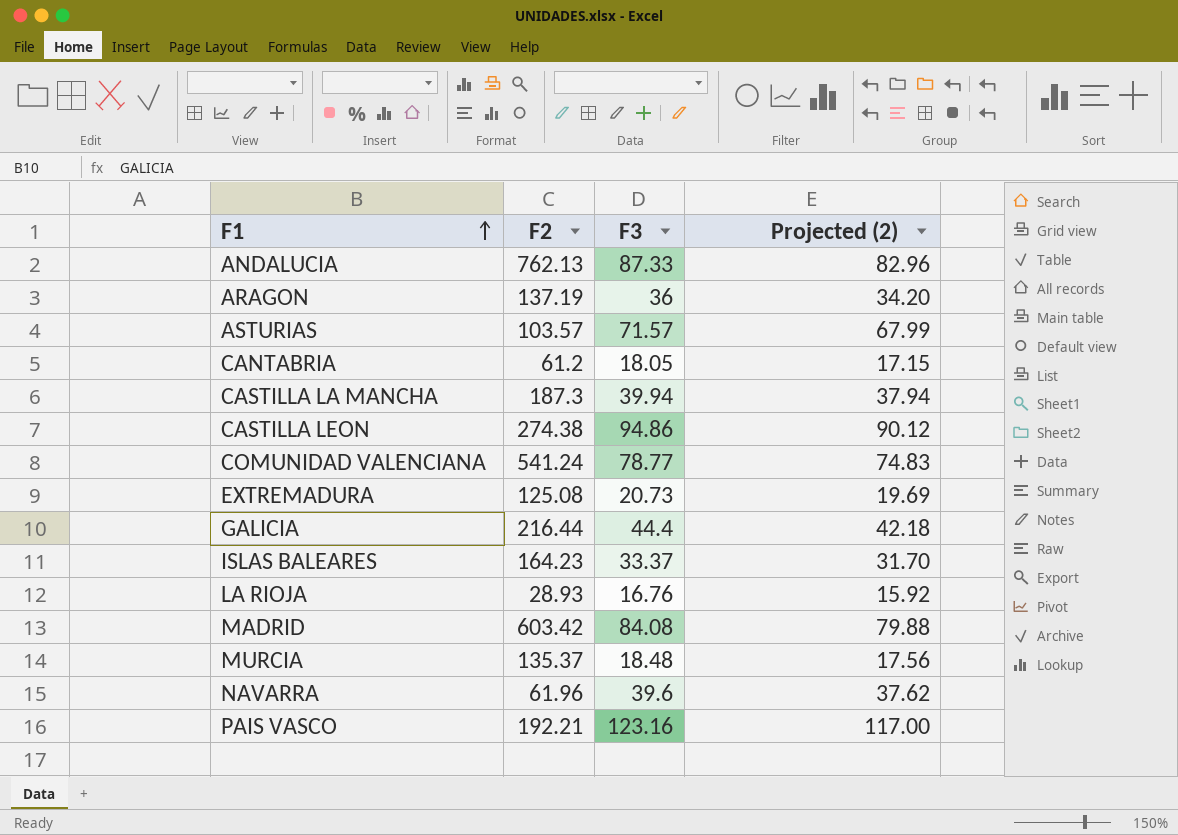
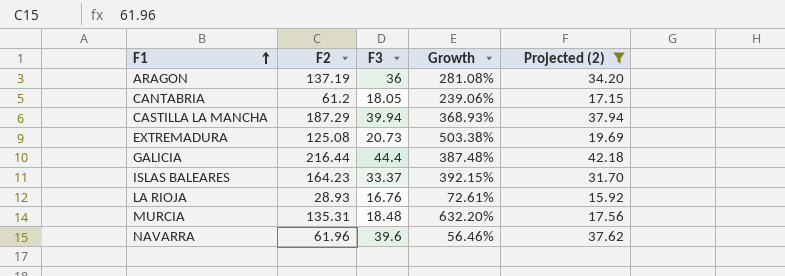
filter: none -> Projected (2) <= 42.18
column Growth | formula: none -> ([F2] - [F3]) / [F3]
CASTILLA LA MANCHA | F2: 187.3 -> 187.29
MURCIA | F2: 135.37 -> 135.31

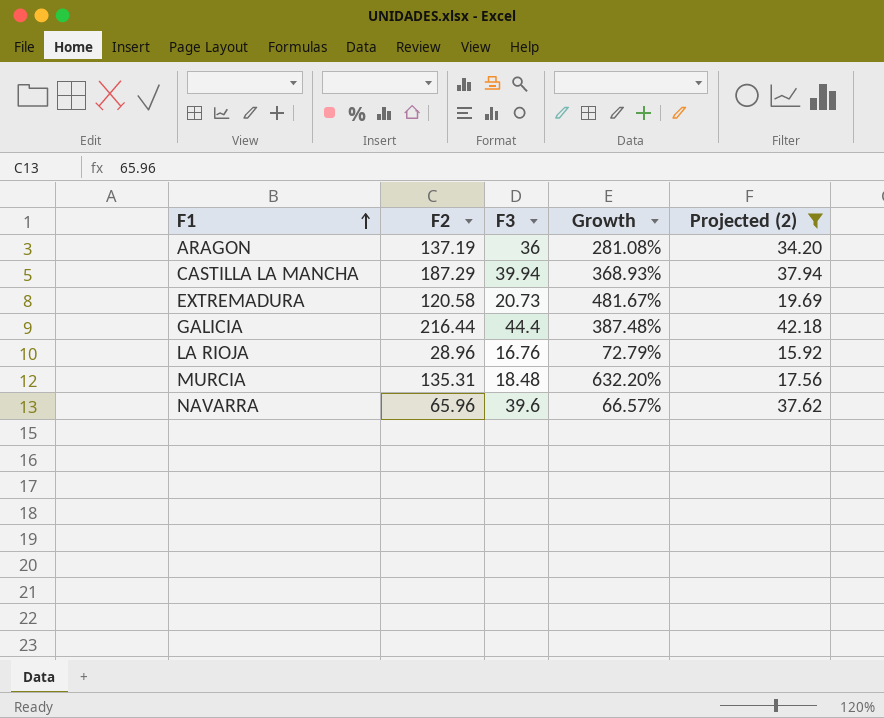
row CANTABRIA: 61.2 | 18.05 | 239.06% | 17.15 -> none
row ISLAS BALEARES: 164.23 | 33.37 | 392.15% | 31.70 -> none
EXTREMADURA | F2: 125.08 -> 120.58
EXTREMADURA | Growth: 503.38% -> 481.67%
LA RIOJA | F2: 28.93 -> 28.96
LA RIOJA | Growth: 72.61% -> 72.79%
NAVARRA | F2: 61.96 -> 65.96
NAVARRA | Growth: 56.46% -> 66.57%

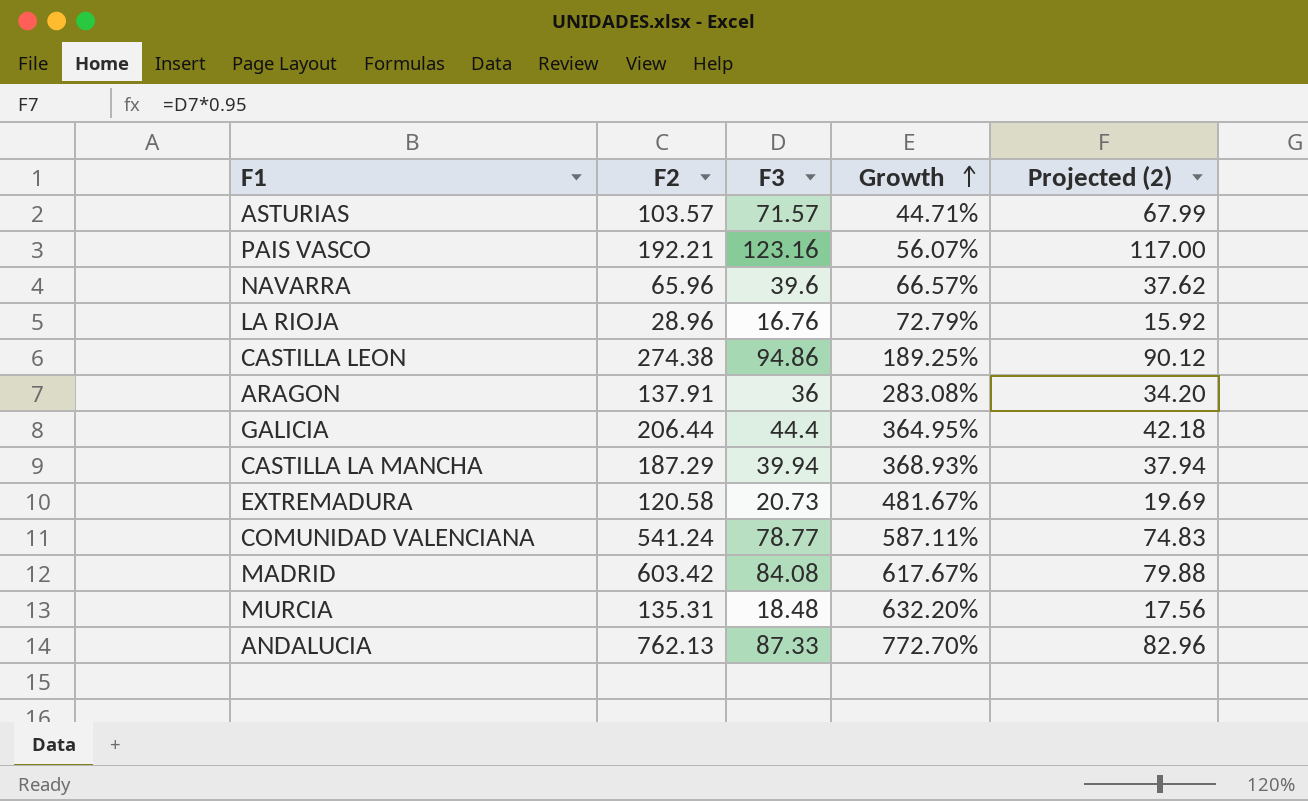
filter: Projected (2) <= 42.18 -> none
row order: F1 ascending -> Growth ascending
ARAGON | F2: 137.19 -> 137.91
ARAGON | Growth: 281.08% -> 283.08%
GALICIA | F2: 216.44 -> 206.44
GALICIA | Growth: 387.48% -> 364.95%

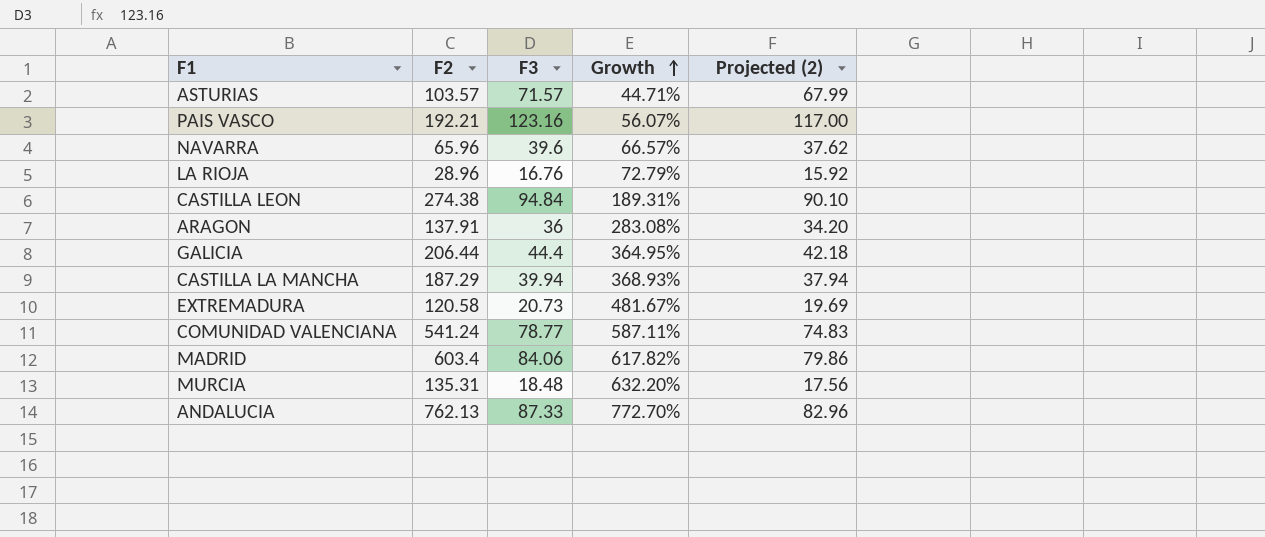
CASTILLA LEON | F3: 94.86 -> 94.84
CASTILLA LEON | Growth: 189.25% -> 189.31%
CASTILLA LEON | Projected (2): 90.12 -> 90.10
MADRID | F2: 603.42 -> 603.4
MADRID | F3: 84.08 -> 84.06
MADRID | Growth: 617.67% -> 617.82%
MADRID | Projected (2): 79.88 -> 79.86

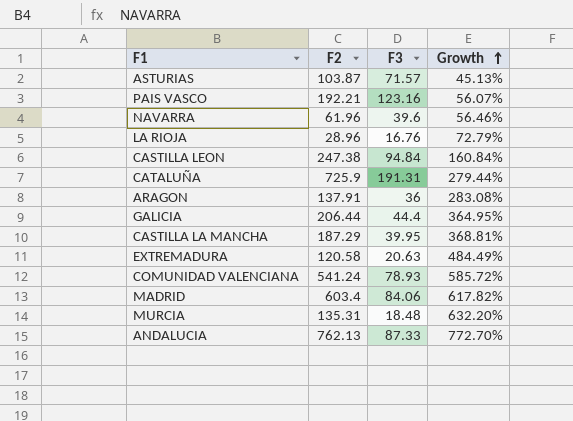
column Projected (2) | formula: [F3] * 0.95 -> none
ASTURIAS | F2: 103.57 -> 103.87
ASTURIAS | Growth: 44.71% -> 45.13%
NAVARRA | F2: 65.96 -> 61.96
NAVARRA | Growth: 66.57% -> 56.46%
CASTILLA LEON | F2: 274.38 -> 247.38
CASTILLA LEON | Growth: 189.31% -> 160.84%
row CATALUÑA: none -> 725.9 | 191.31 | 279.44%
CASTILLA LA MANCHA | F3: 39.94 -> 39.95
CASTILLA LA MANCHA | Growth: 368.93% -> 368.81%
EXTREMADURA | F3: 20.73 -> 20.63
EXTREMADURA | Growth: 481.67% -> 484.49%
COMUNIDAD VALENCIANA | F3: 78.77 -> 78.93
COMUNIDAD VALENCIANA | Growth: 587.11% -> 585.72%

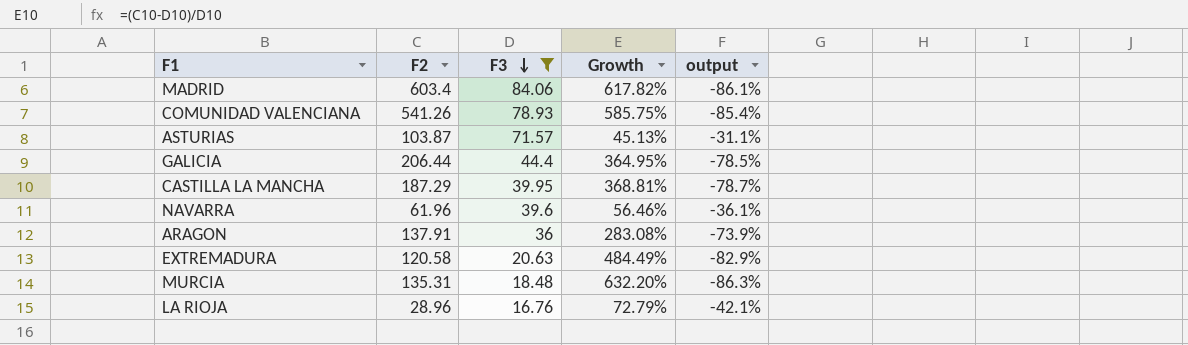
filter: none -> F3 <= 84.06
row order: Growth ascending -> F3 descending
column output | formula: none -> ([F3] - [F2]) / [F2]
COMUNIDAD VALENCIANA | F2: 541.24 -> 541.26
COMUNIDAD VALENCIANA | Growth: 585.72% -> 585.75%

